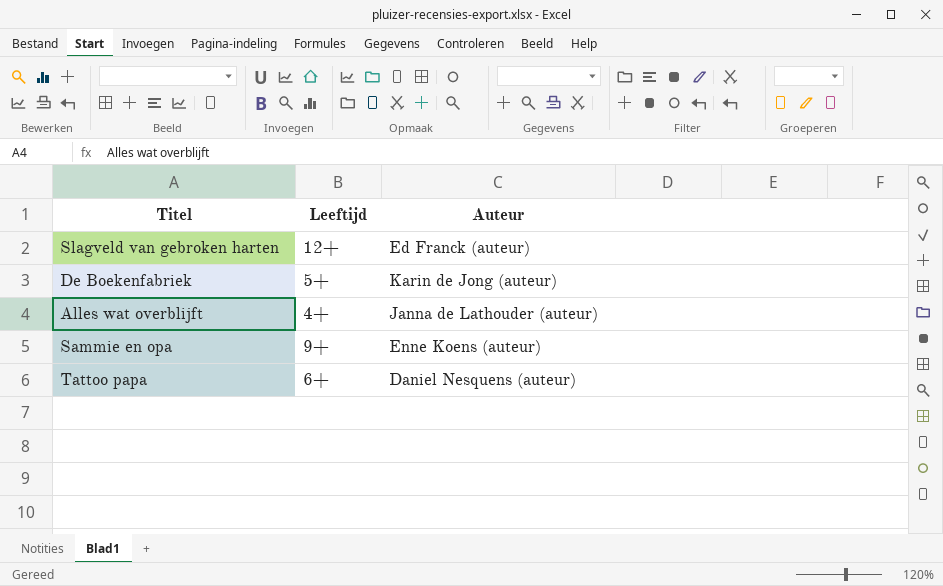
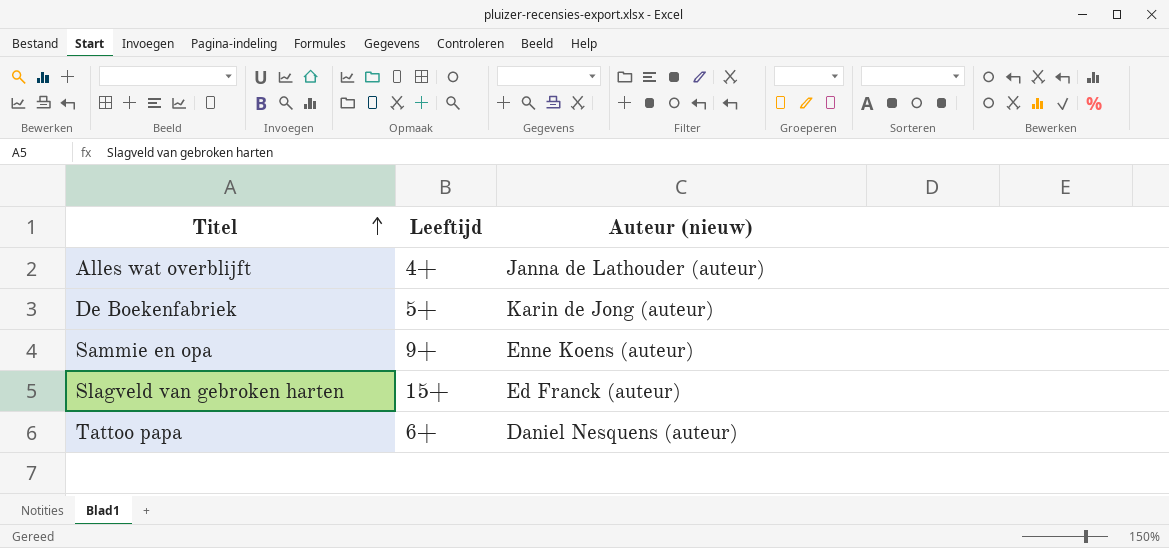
row order: none -> Titel ascending
column name: Auteur -> Auteur (nieuw)
Slagveld van gebroken harten | Leeftijd: 12+ -> 15+

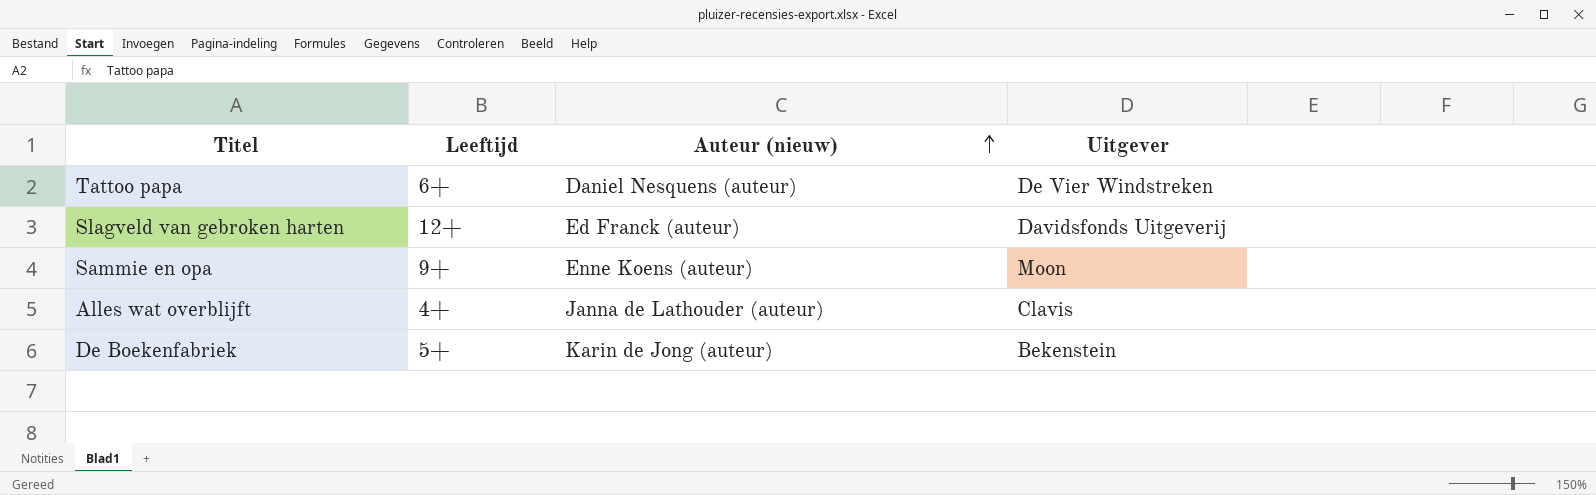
row order: Titel ascending -> Auteur (nieuw) ascending
column Uitgever | position: none -> 4
Slagveld van gebroken harten | Leeftijd: 15+ -> 12+

